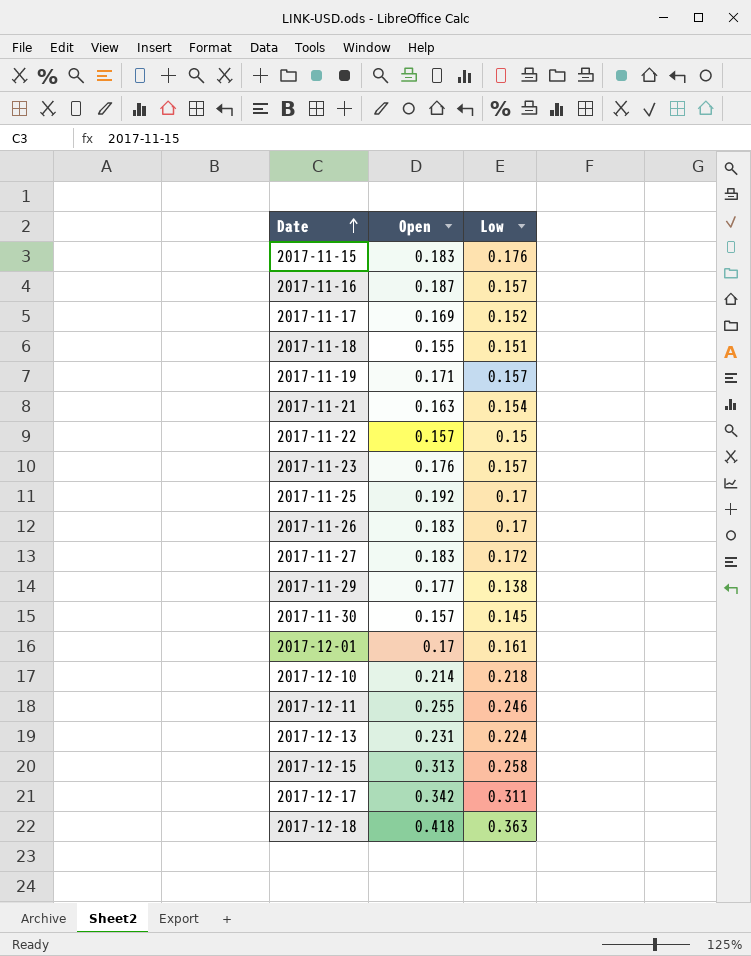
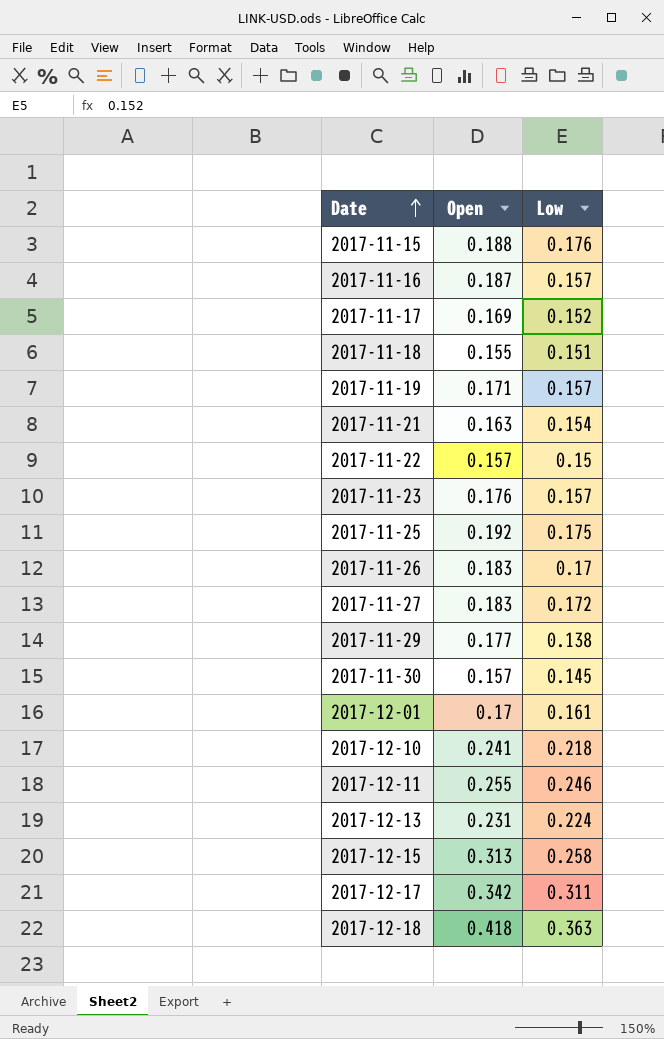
2017-11-15 | Open: 0.183 -> 0.188
2017-11-25 | Low: 0.17 -> 0.175
2017-12-10 | Open: 0.214 -> 0.241

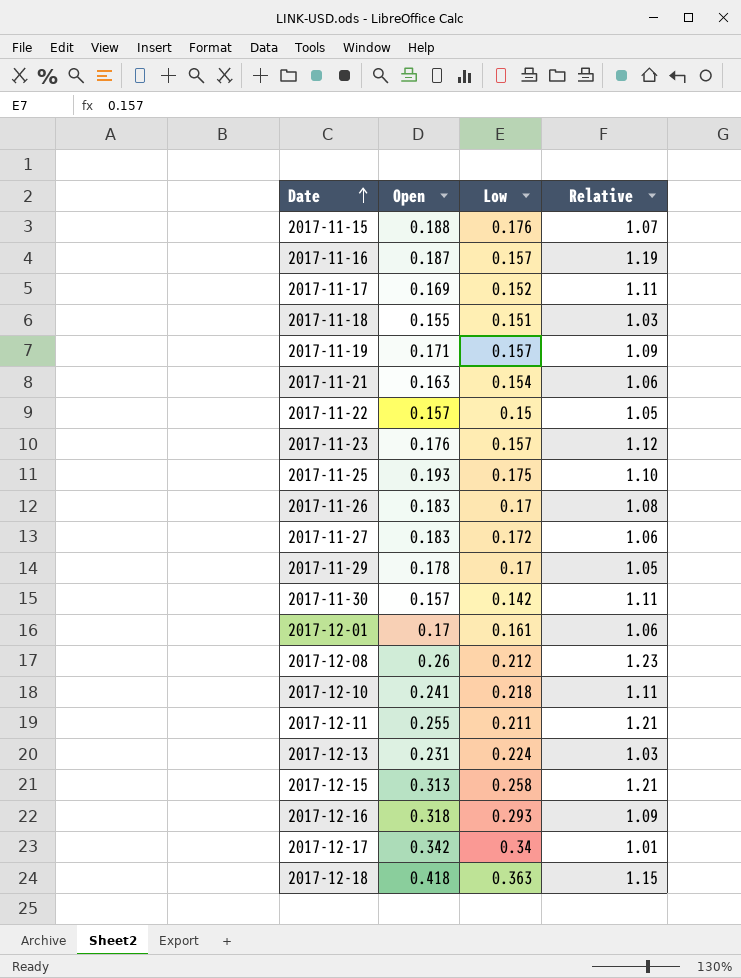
column Relative | formula: none -> [Open] / [Low]
2017-11-25 | Open: 0.192 -> 0.193
2017-11-29 | Open: 0.177 -> 0.178
2017-11-29 | Low: 0.138 -> 0.17
2017-11-30 | Low: 0.145 -> 0.142
row 2017-12-08: none -> 0.26 | 0.212 | 1.23
2017-12-11 | Low: 0.246 -> 0.211
row 2017-12-16: none -> 0.318 | 0.293 | 1.09
2017-12-17 | Low: 0.311 -> 0.34

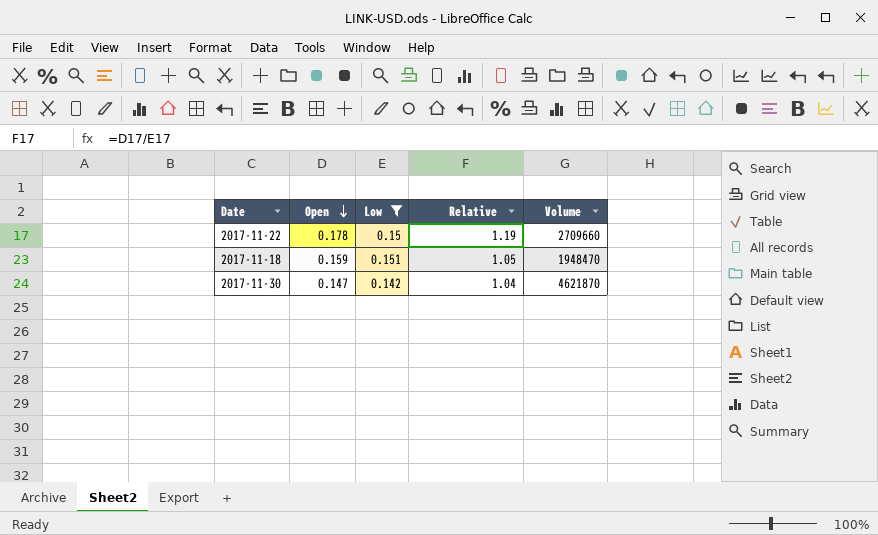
filter: none -> Low <= 0.151
row order: Date ascending -> Open descending
column Volume | position: none -> 5
2017-11-22 | Open: 0.157 -> 0.178
2017-11-22 | Relative: 1.05 -> 1.19
2017-11-18 | Open: 0.155 -> 0.159
2017-11-18 | Relative: 1.03 -> 1.05
2017-11-30 | Open: 0.157 -> 0.147
2017-11-30 | Relative: 1.11 -> 1.04

